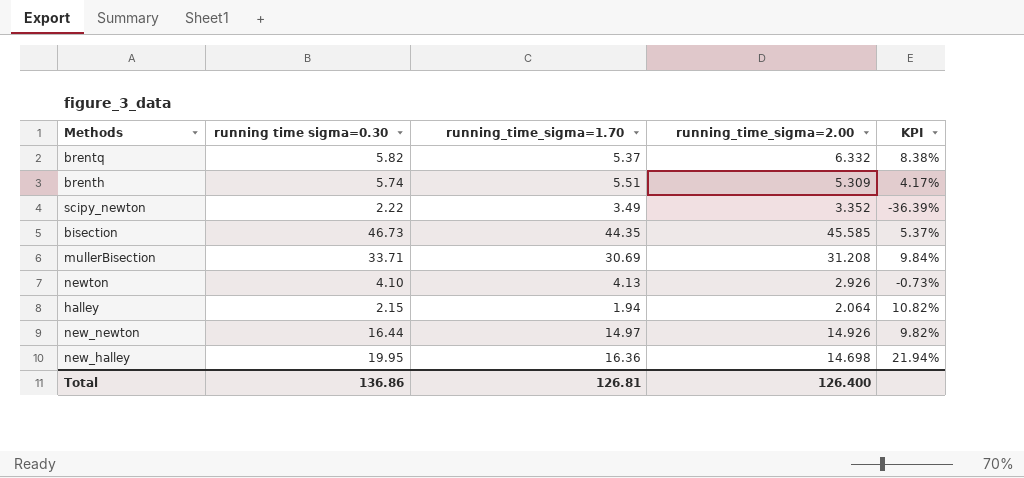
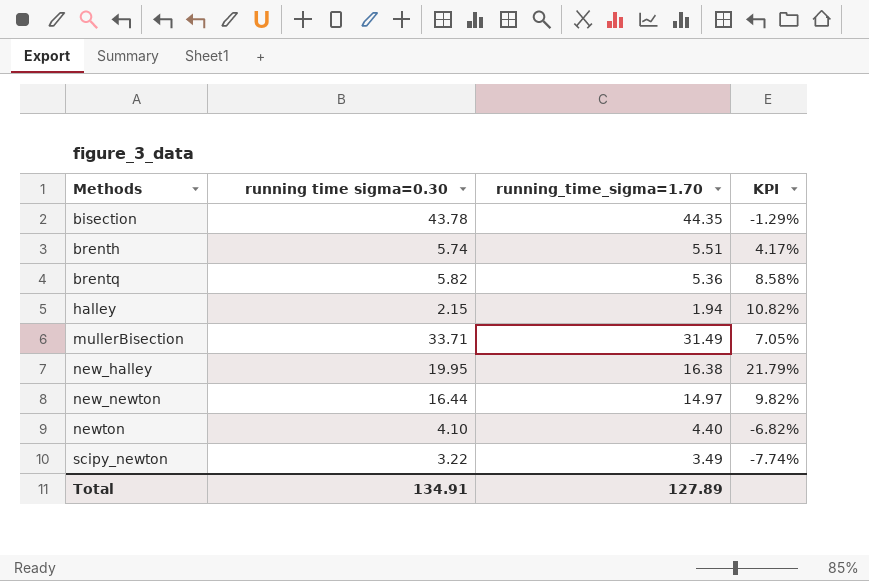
row order: none -> Methods ascending
column running_time_sigma=2.00 | position: 4 -> none
bisection | running time sigma=0.30: 46.73 -> 43.78
bisection | KPI: 5.37% -> -1.29%
brentq | running_time_sigma=1.70: 5.37 -> 5.36
brentq | KPI: 8.38% -> 8.58%
mullerBisection | running_time_sigma=1.70: 30.69 -> 31.49
mullerBisection | KPI: 9.84% -> 7.05%
new_halley | running_time_sigma=1.70: 16.36 -> 16.38
new_halley | KPI: 21.94% -> 21.79%
newton | running_time_sigma=1.70: 4.13 -> 4.40
newton | KPI: -0.73% -> -6.82%
scipy_newton | running time sigma=0.30: 2.22 -> 3.22
scipy_newton | KPI: -36.39% -> -7.74%
Total | running time sigma=0.30: 136.86 -> 134.91
Total | running_time_sigma=1.70: 126.81 -> 127.89

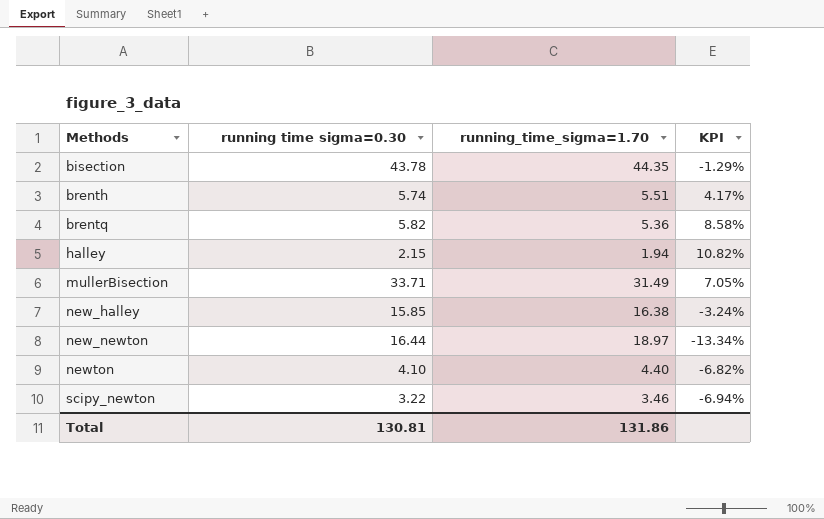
new_halley | running time sigma=0.30: 19.95 -> 15.85
new_halley | KPI: 21.79% -> -3.24%
new_newton | running_time_sigma=1.70: 14.97 -> 18.97
new_newton | KPI: 9.82% -> -13.34%
scipy_newton | running_time_sigma=1.70: 3.49 -> 3.46
scipy_newton | KPI: -7.74% -> -6.94%
Total | running time sigma=0.30: 134.91 -> 130.81
Total | running_time_sigma=1.70: 127.89 -> 131.86

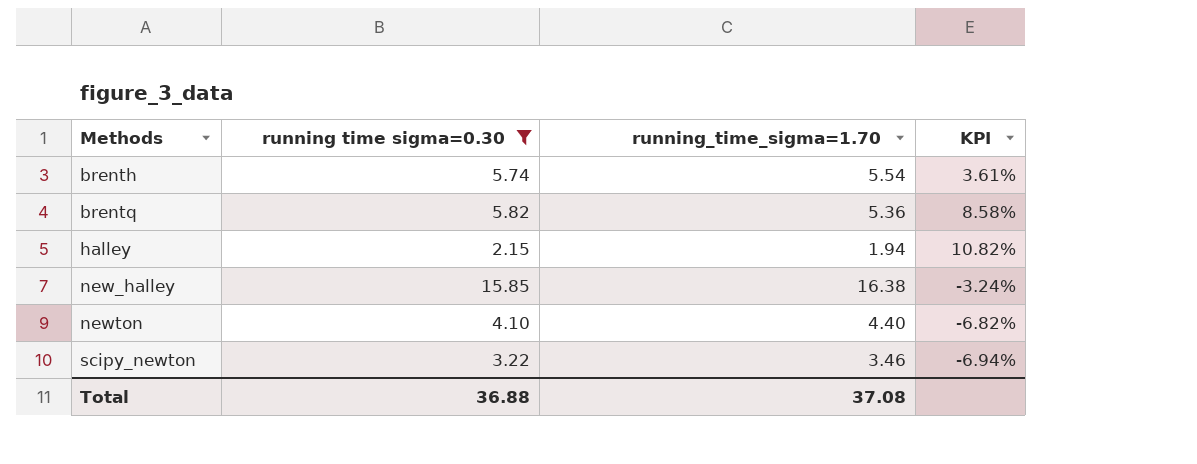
filter: none -> running time sigma=0.30 <= 15.85
brenth | running_time_sigma=1.70: 5.51 -> 5.54
brenth | KPI: 4.17% -> 3.61%
Total | running time sigma=0.30: 130.81 -> 36.88
Total | running_time_sigma=1.70: 131.86 -> 37.08

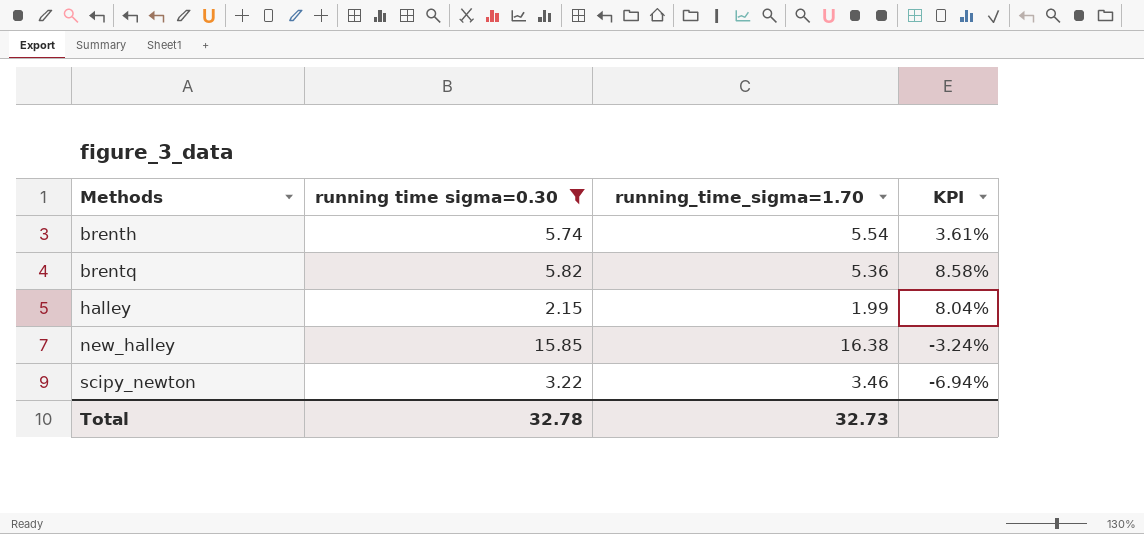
row newton: 4.10 | 4.40 | -6.82% -> none
halley | running_time_sigma=1.70: 1.94 -> 1.99
halley | KPI: 10.82% -> 8.04%
Total | running time sigma=0.30: 36.88 -> 32.78
Total | running_time_sigma=1.70: 37.08 -> 32.73

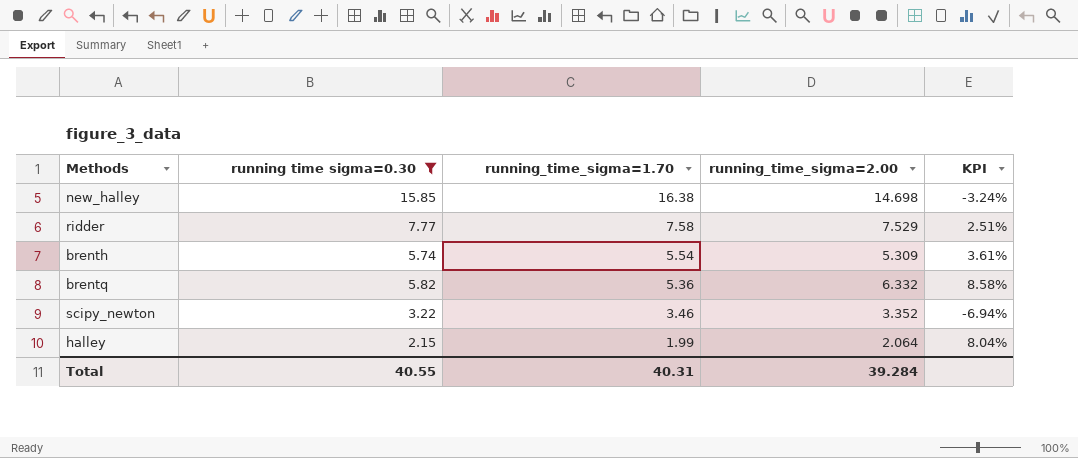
row order: Methods ascending -> running_time_sigma=1.70 descending
column running_time_sigma=2.00 | position: none -> 4
row ridder: none -> 7.77 | 7.58 | 7.529 | 2.51%
Total | running time sigma=0.30: 32.78 -> 40.55
Total | running_time_sigma=1.70: 32.73 -> 40.31

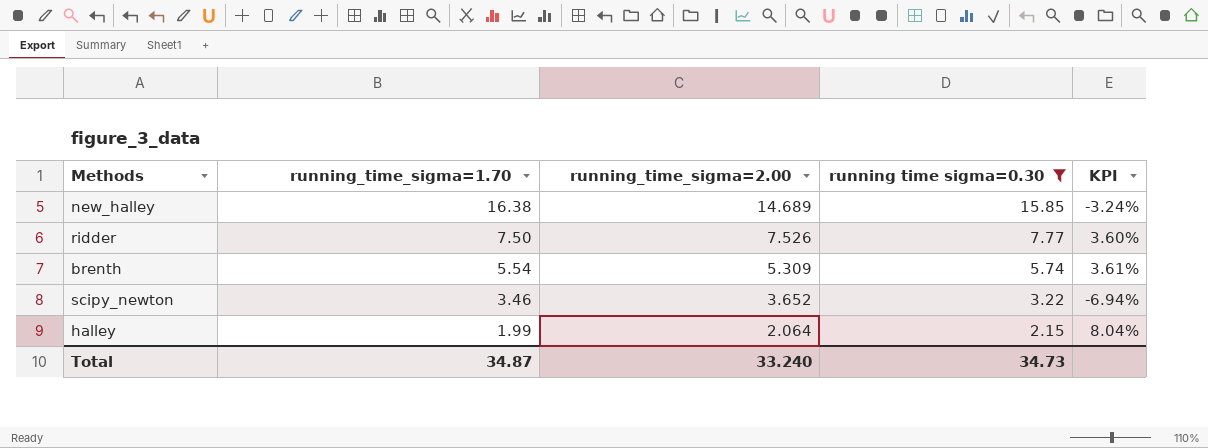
column running time sigma=0.30 | position: 2 -> 4
row brentq: 5.82 | 5.36 | 6.332 | 8.58% -> none
new_halley | running_time_sigma=2.00: 14.698 -> 14.689
ridder | running_time_sigma=1.70: 7.58 -> 7.50
ridder | running_time_sigma=2.00: 7.529 -> 7.526
ridder | KPI: 2.51% -> 3.60%
scipy_newton | running_time_sigma=2.00: 3.352 -> 3.652
Total | running_time_sigma=1.70: 40.31 -> 34.87
Total | running_time_sigma=2.00: 39.284 -> 33.240
Total | running time sigma=0.30: 40.55 -> 34.73

